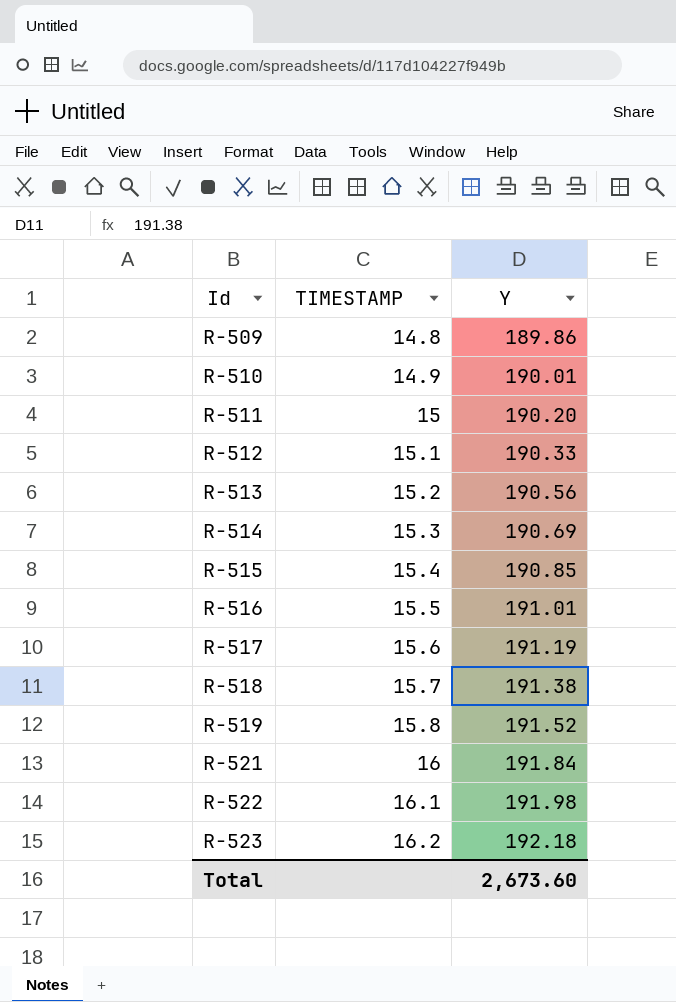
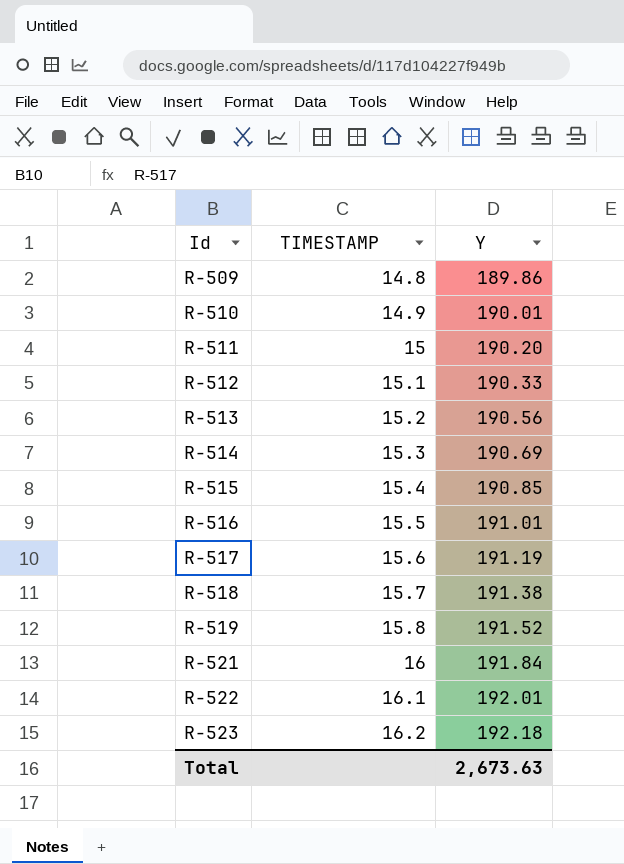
R-522 | Y: 191.98 -> 192.01
Total | Y: 2,673.60 -> 2,673.63

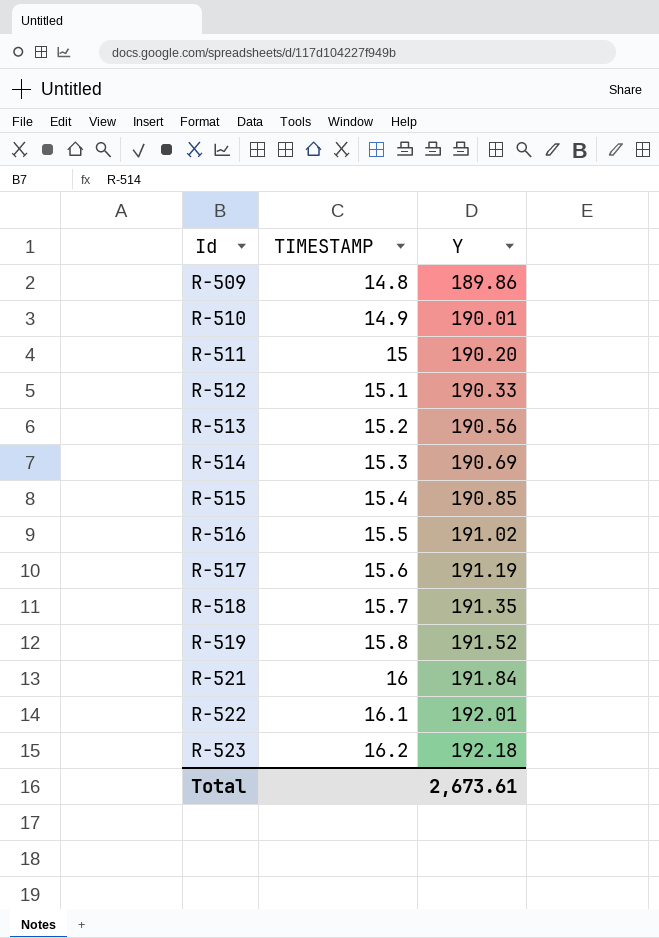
R-516 | Y: 191.01 -> 191.02
R-518 | Y: 191.38 -> 191.35
Total | Y: 2,673.63 -> 2,673.61

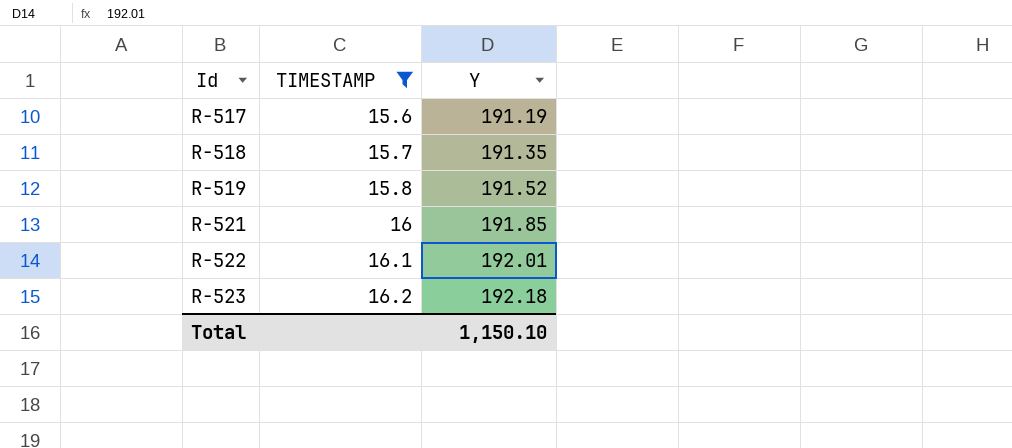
filter: none -> TIMESTAMP >= 15.6
R-521 | Y: 191.84 -> 191.85
Total | Y: 2,673.61 -> 1,150.10

